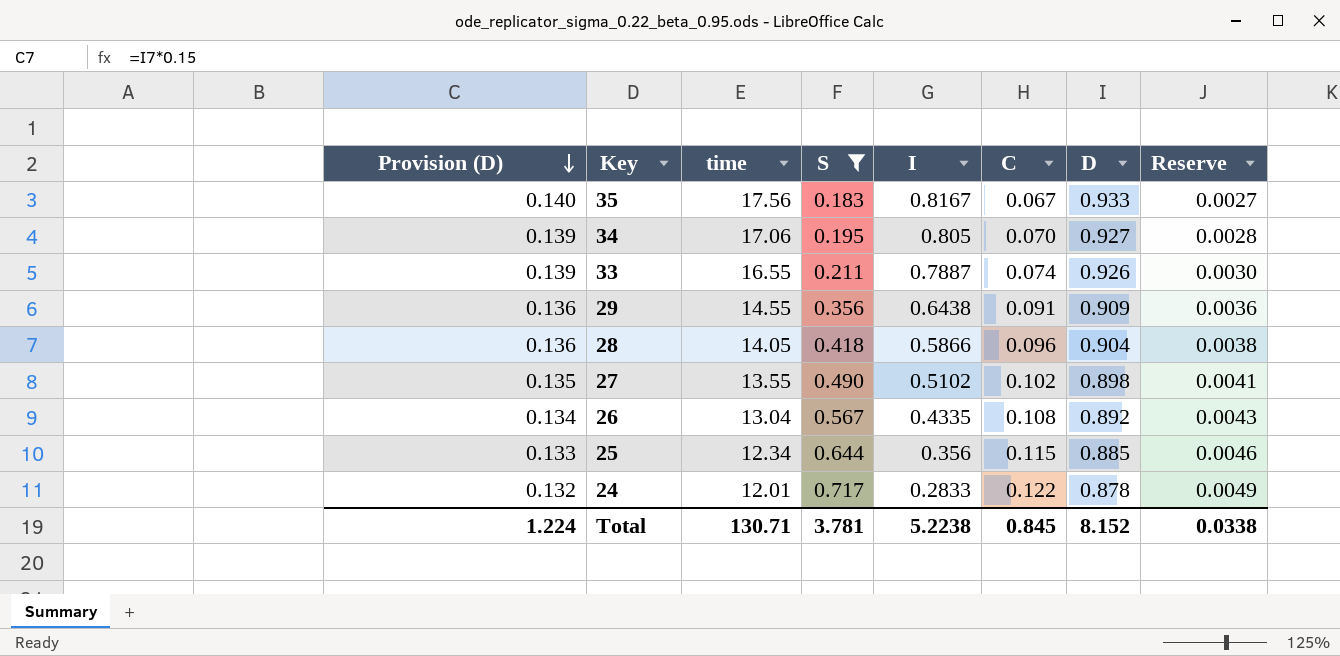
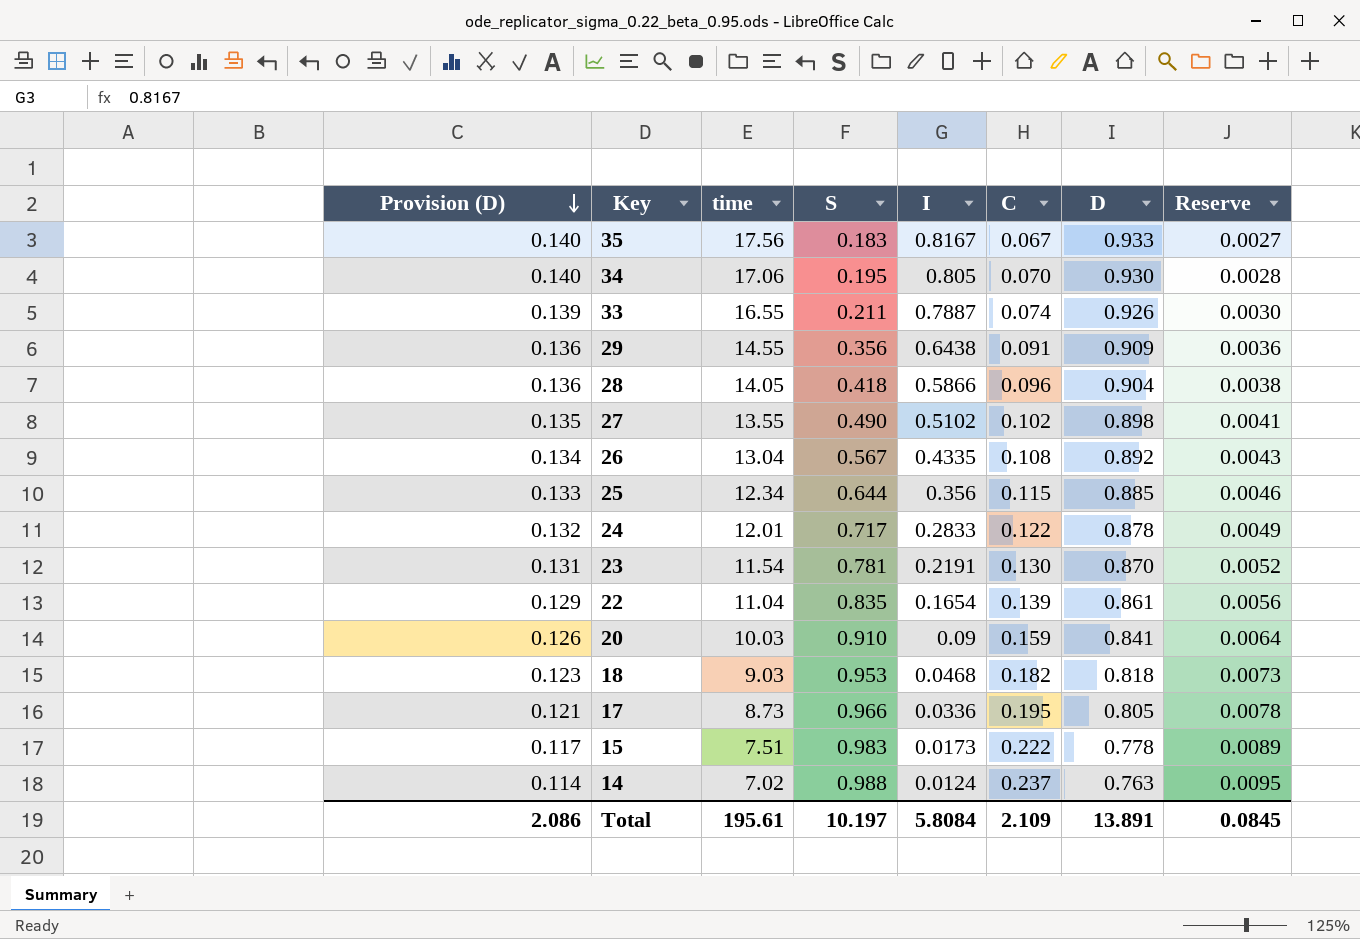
filter: S <= 0.717 -> none
34 | Provision (D): 0.139 -> 0.140
34 | D: 0.927 -> 0.930
Total | Provision (D): 1.224 -> 2.086
Total | time: 130.71 -> 195.61
Total | S: 3.781 -> 10.197
Total | I: 5.2238 -> 5.8084
Total | C: 0.845 -> 2.109
Total | D: 8.152 -> 13.891
Total | Reserve: 0.0338 -> 0.0845

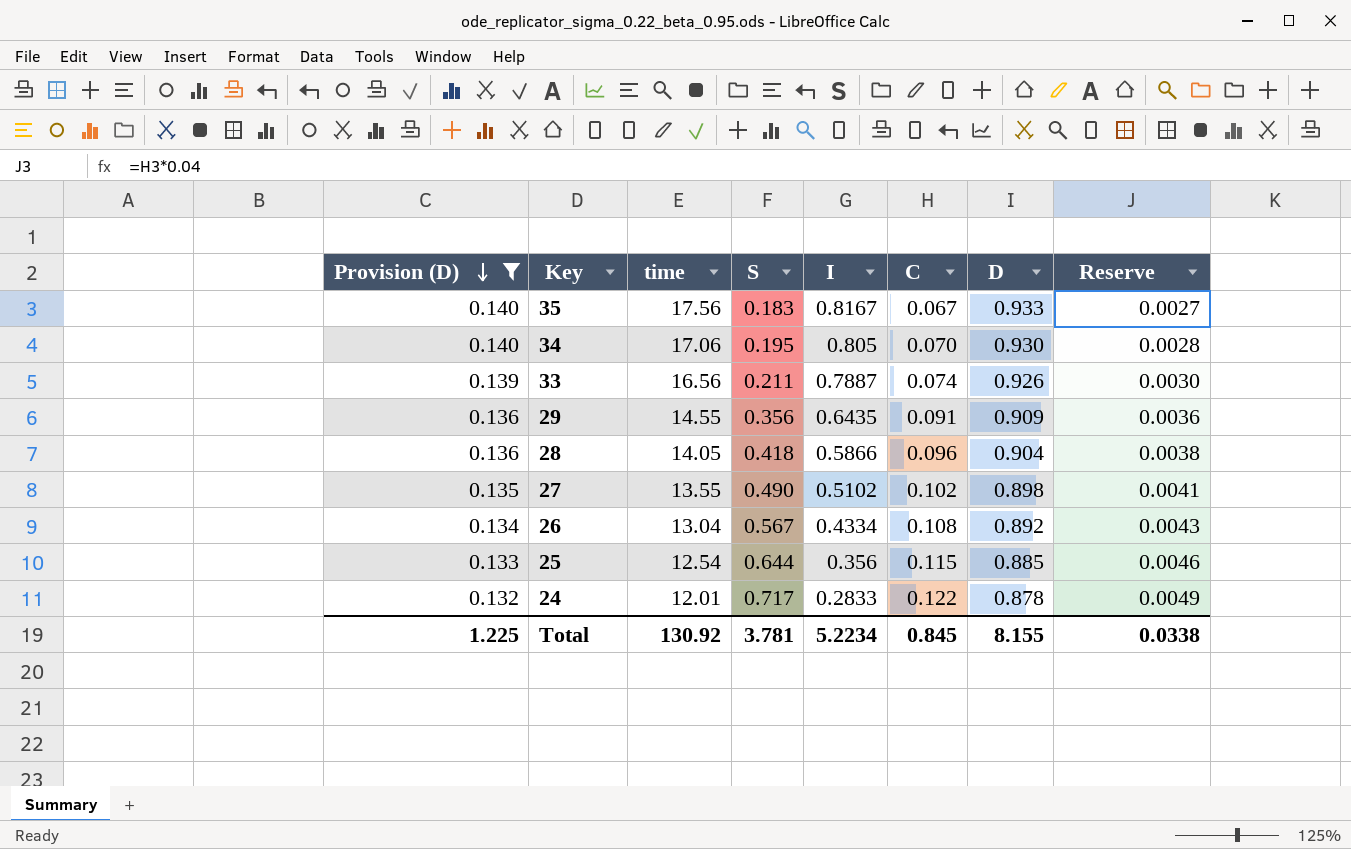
filter: none -> Provision (D) >= 0.132
33 | time: 16.55 -> 16.56
29 | I: 0.6438 -> 0.6435
26 | I: 0.4335 -> 0.4334
25 | time: 12.34 -> 12.54
Total | Provision (D): 2.086 -> 1.225
Total | time: 195.61 -> 130.92
Total | S: 10.197 -> 3.781
Total | I: 5.8084 -> 5.2234
Total | C: 2.109 -> 0.845
Total | D: 13.891 -> 8.155
Total | Reserve: 0.0845 -> 0.0338

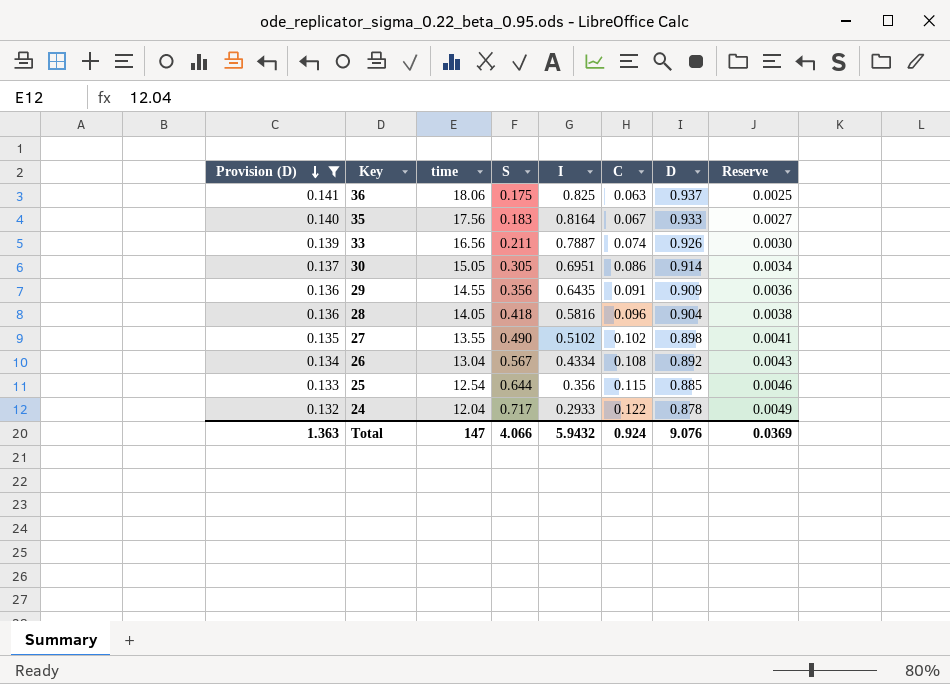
row 34: 0.140 | 17.06 | 0.195 | 0.805 | 0.070 | 0.930 | 0.0028 -> none
row 36: none -> 0.141 | 18.06 | 0.175 | 0.825 | 0.063 | 0.937 | 0.0025
35 | I: 0.8167 -> 0.8164
row 30: none -> 0.137 | 15.05 | 0.305 | 0.6951 | 0.086 | 0.914 | 0.0034
28 | I: 0.5866 -> 0.5816
24 | time: 12.01 -> 12.04
24 | I: 0.2833 -> 0.2933
Total | Provision (D): 1.225 -> 1.363
Total | time: 130.92 -> 147
Total | S: 3.781 -> 4.066
Total | I: 5.2234 -> 5.9432
Total | C: 0.845 -> 0.924
Total | D: 8.155 -> 9.076
Total | Reserve: 0.0338 -> 0.0369

